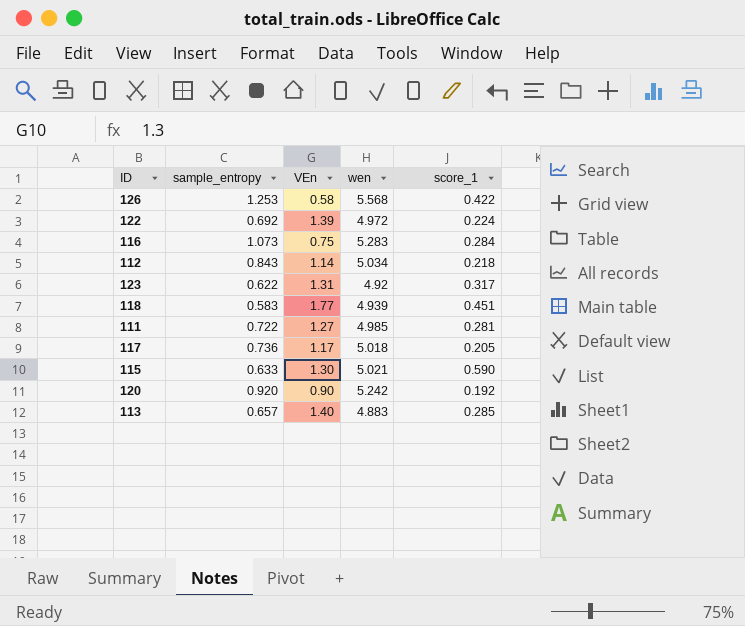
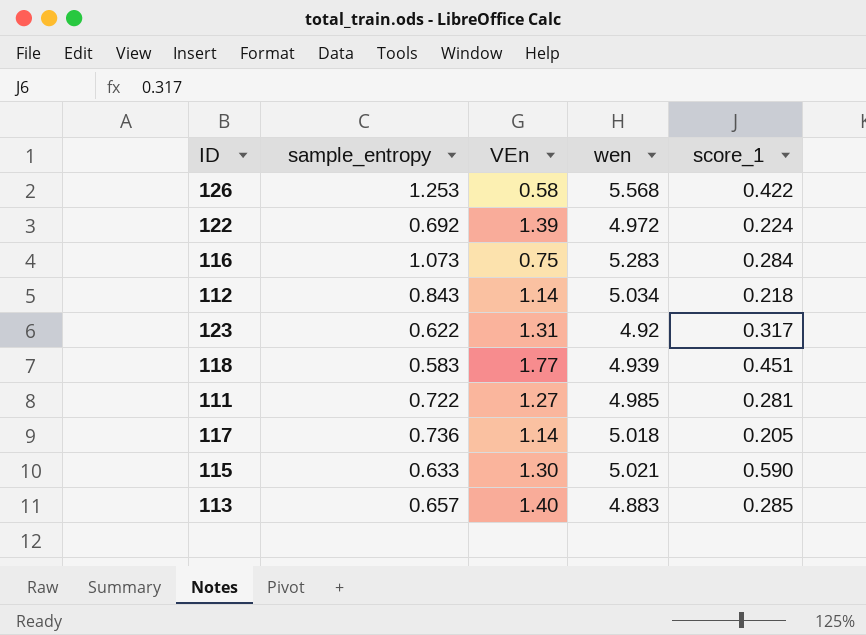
row 120: 0.920 | 0.90 | 5.242 | 0.192 -> none
117 | VEn: 1.17 -> 1.14

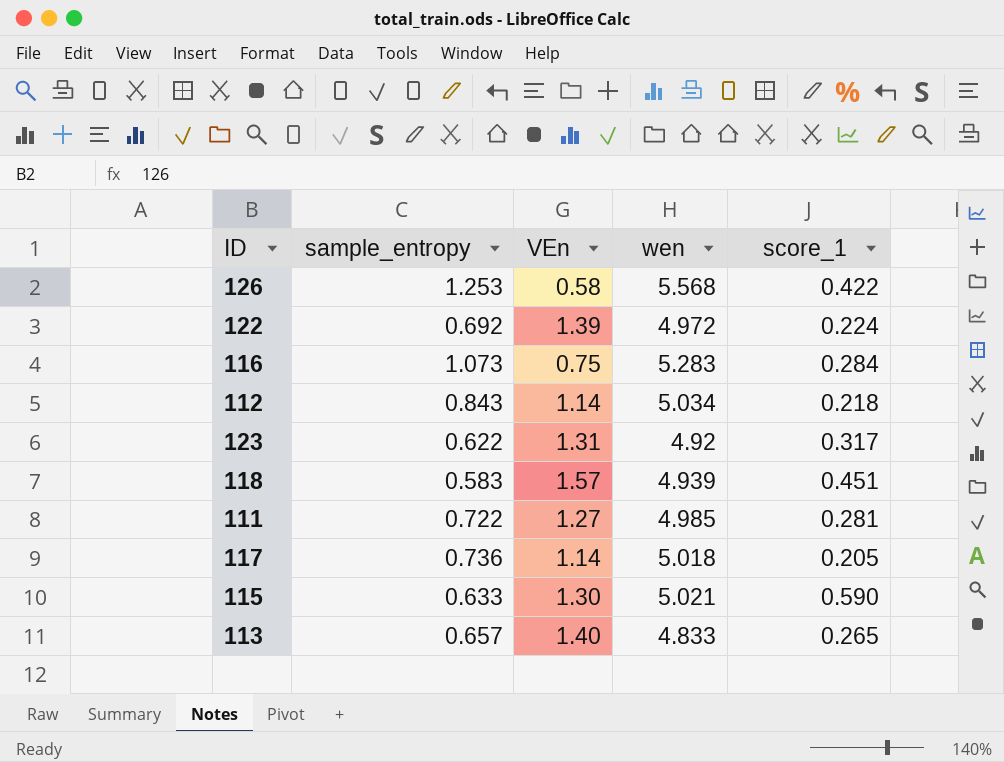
118 | VEn: 1.77 -> 1.57
113 | wen: 4.883 -> 4.833
113 | score_1: 0.285 -> 0.265

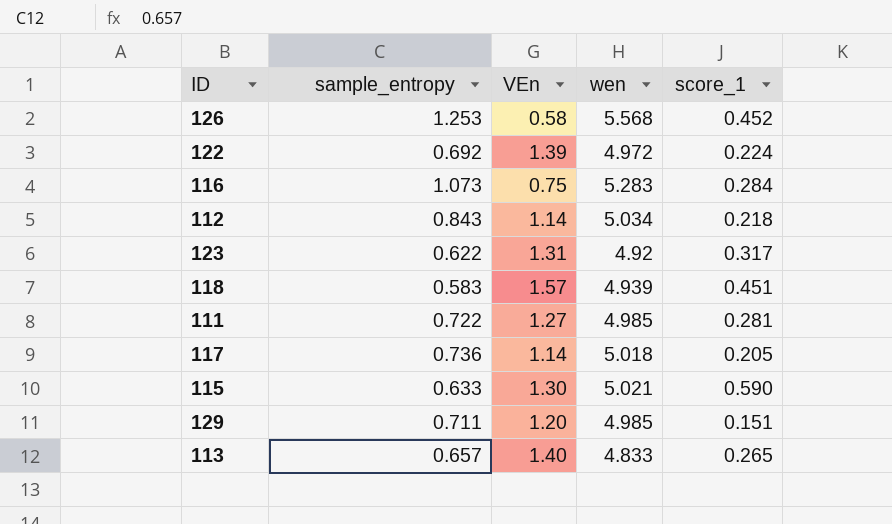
126 | score_1: 0.422 -> 0.452
row 129: none -> 0.711 | 1.20 | 4.985 | 0.151

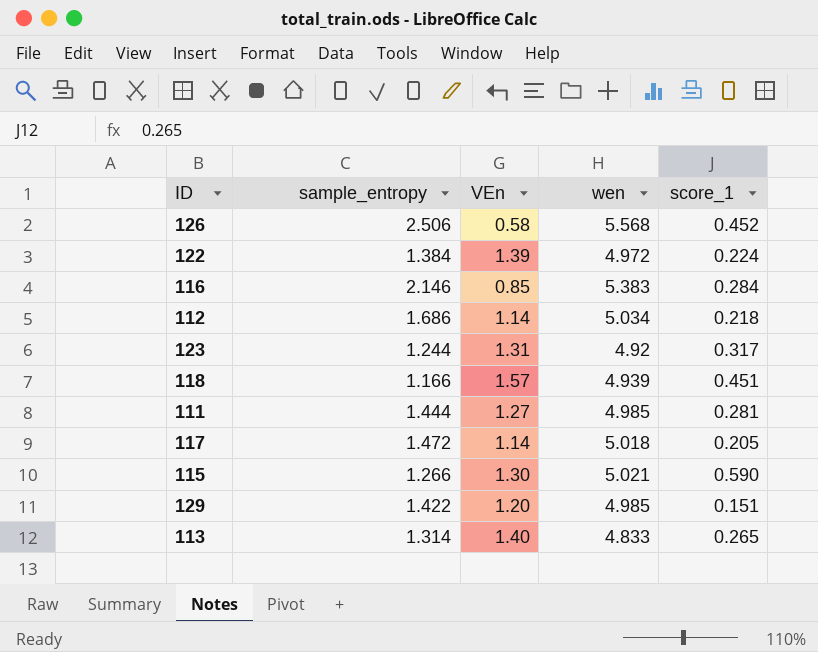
126 | sample_entropy: 1.253 -> 2.506
122 | sample_entropy: 0.692 -> 1.384
116 | sample_entropy: 1.073 -> 2.146
116 | VEn: 0.75 -> 0.85
116 | wen: 5.283 -> 5.383
112 | sample_entropy: 0.843 -> 1.686
123 | sample_entropy: 0.622 -> 1.244
118 | sample_entropy: 0.583 -> 1.166
111 | sample_entropy: 0.722 -> 1.444
117 | sample_entropy: 0.736 -> 1.472
115 | sample_entropy: 0.633 -> 1.266
129 | sample_entropy: 0.711 -> 1.422
113 | sample_entropy: 0.657 -> 1.314

